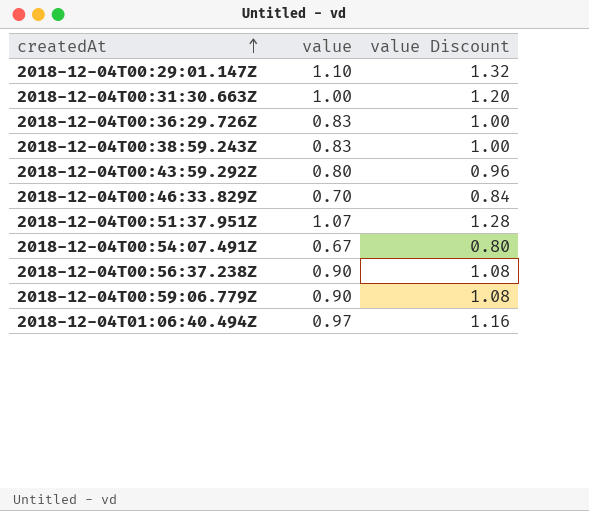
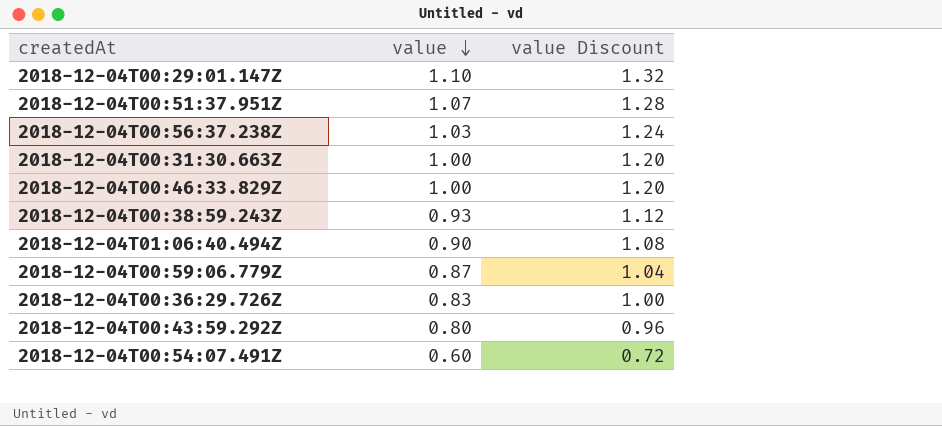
row order: createdAt ascending -> value descending
2018-12-04T00:56:37.238Z | value: 0.90 -> 1.03
2018-12-04T00:56:37.238Z | value Discount: 1.08 -> 1.24
2018-12-04T00:46:33.829Z | value: 0.70 -> 1.00
2018-12-04T00:46:33.829Z | value Discount: 0.84 -> 1.20
2018-12-04T00:38:59.243Z | value: 0.83 -> 0.93
2018-12-04T00:38:59.243Z | value Discount: 1.00 -> 1.12
2018-12-04T01:06:40.494Z | value: 0.97 -> 0.90
2018-12-04T01:06:40.494Z | value Discount: 1.16 -> 1.08
2018-12-04T00:59:06.779Z | value: 0.90 -> 0.87
2018-12-04T00:59:06.779Z | value Discount: 1.08 -> 1.04
2018-12-04T00:54:07.491Z | value: 0.67 -> 0.60
2018-12-04T00:54:07.491Z | value Discount: 0.80 -> 0.72

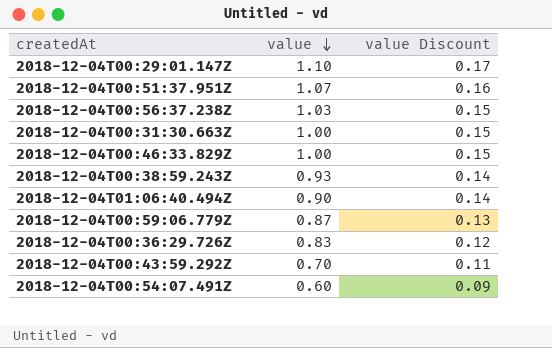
column value Discount | formula: [value] * 1.2 -> [value] * 0.15
2018-12-04T00:43:59.292Z | value: 0.80 -> 0.70

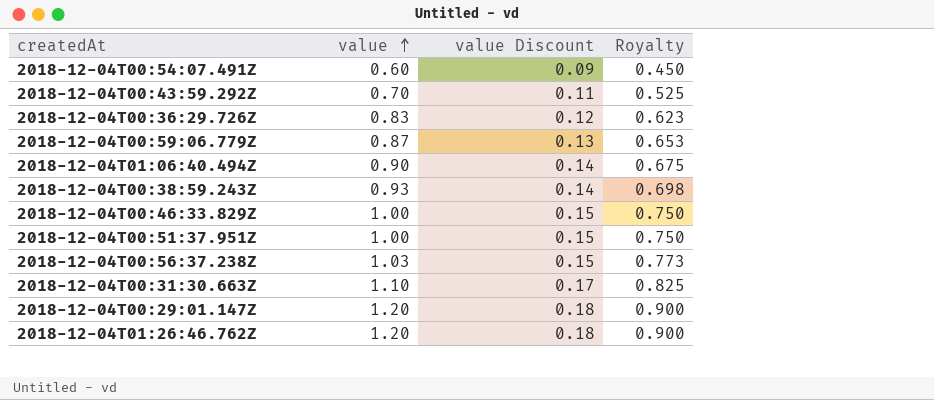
row order: value descending -> value ascending
column Royalty | formula: none -> [value] * 0.75
2018-12-04T00:51:37.951Z | value: 1.07 -> 1.00
2018-12-04T00:51:37.951Z | value Discount: 0.16 -> 0.15
2018-12-04T00:31:30.663Z | value: 1.00 -> 1.10
2018-12-04T00:31:30.663Z | value Discount: 0.15 -> 0.17
2018-12-04T00:29:01.147Z | value: 1.10 -> 1.20
2018-12-04T00:29:01.147Z | value Discount: 0.17 -> 0.18
row 2018-12-04T01:26:46.762Z: none -> 1.20 | 0.18 | 0.900

